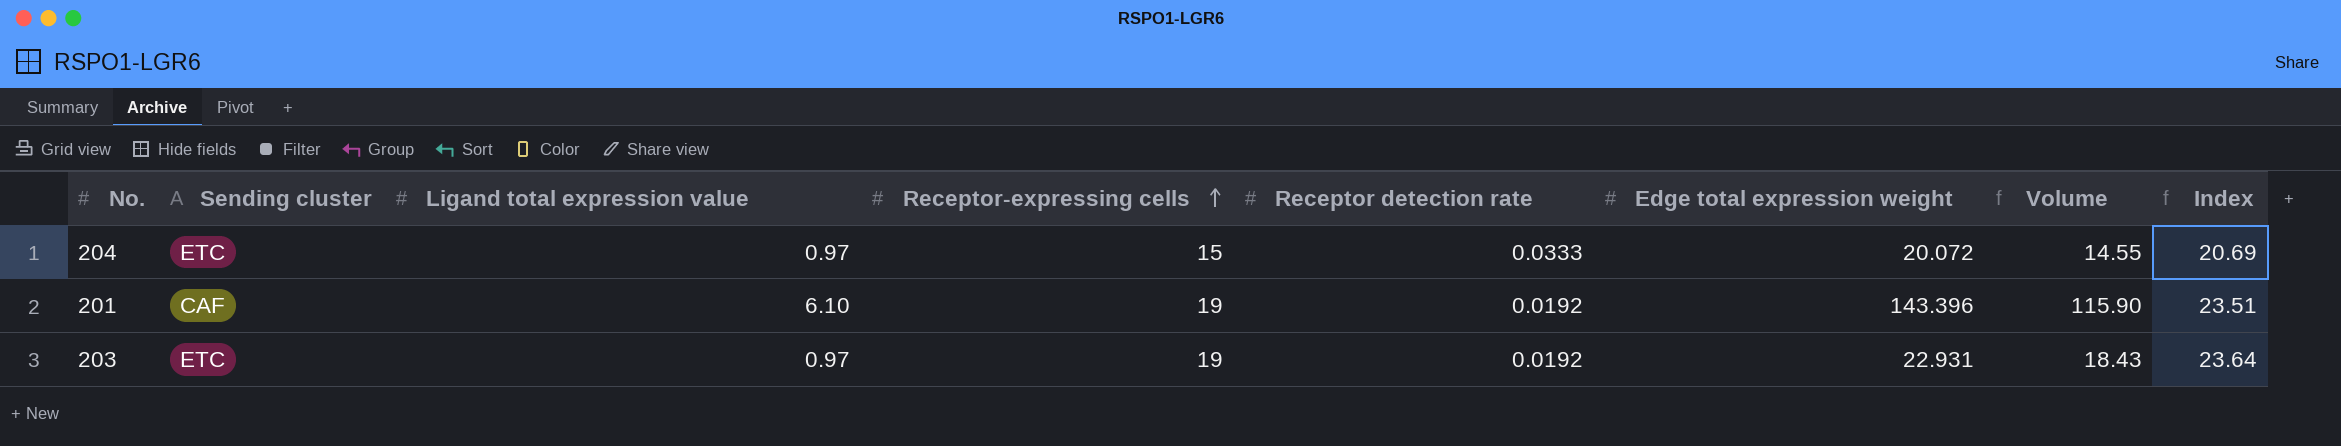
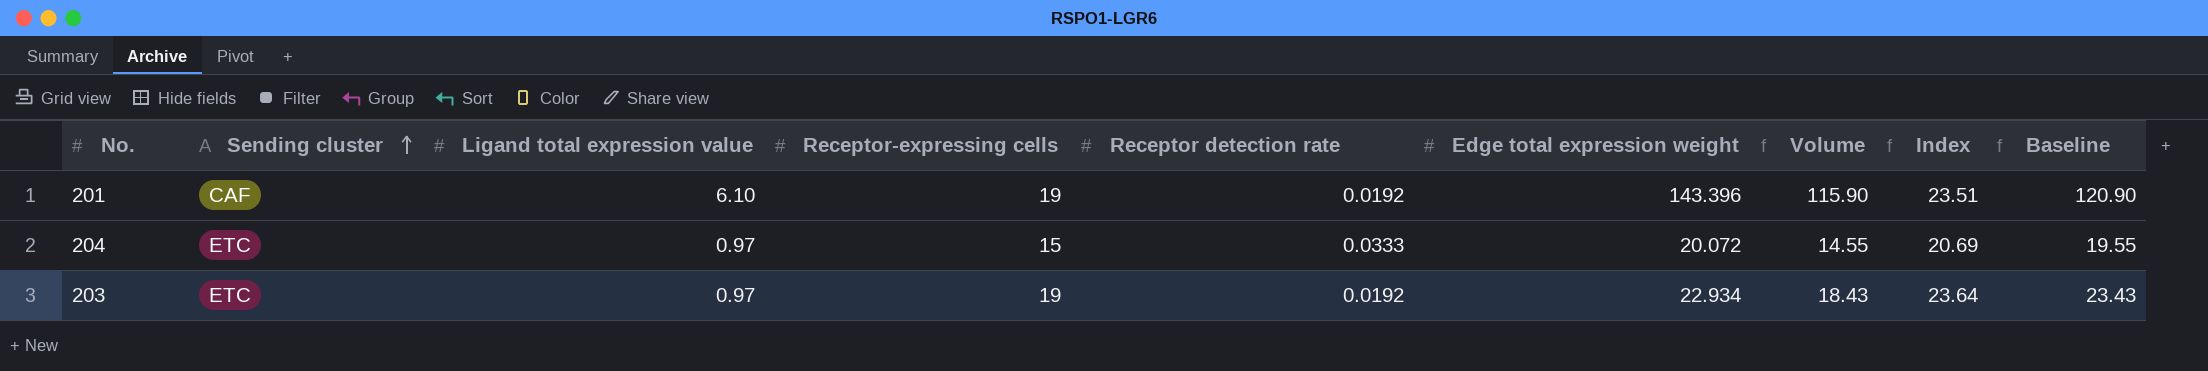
row order: Receptor-expressing cells ascending -> Sending cluster ascending
column Baseline | formula: none -> [Volume] + 5
203 | Edge total expression weight: 22.931 -> 22.934

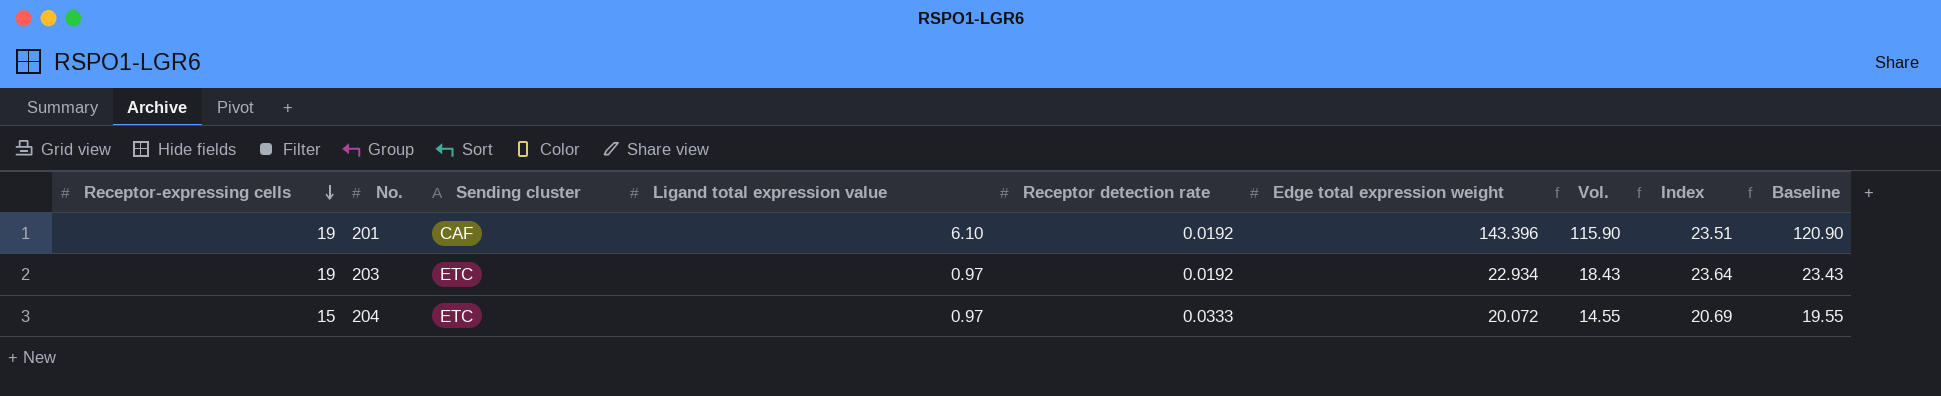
row order: Sending cluster ascending -> Receptor-expressing cells descending
column Receptor-expressing cells | position: 4 -> 1
column name: Volume -> Vol.

